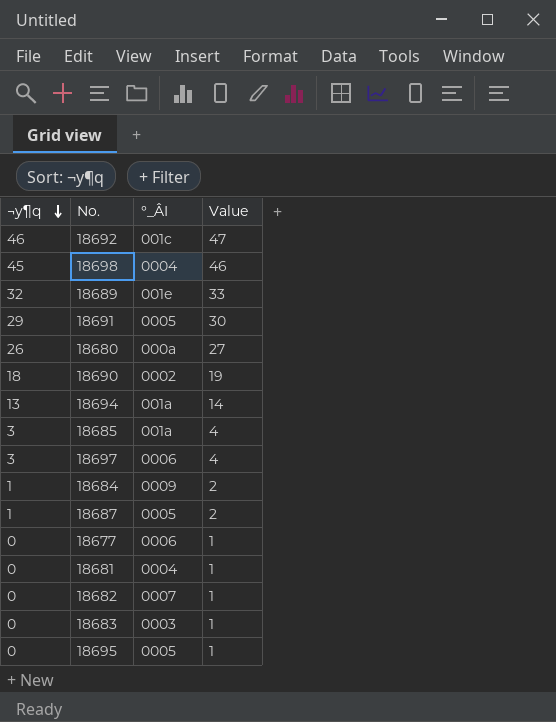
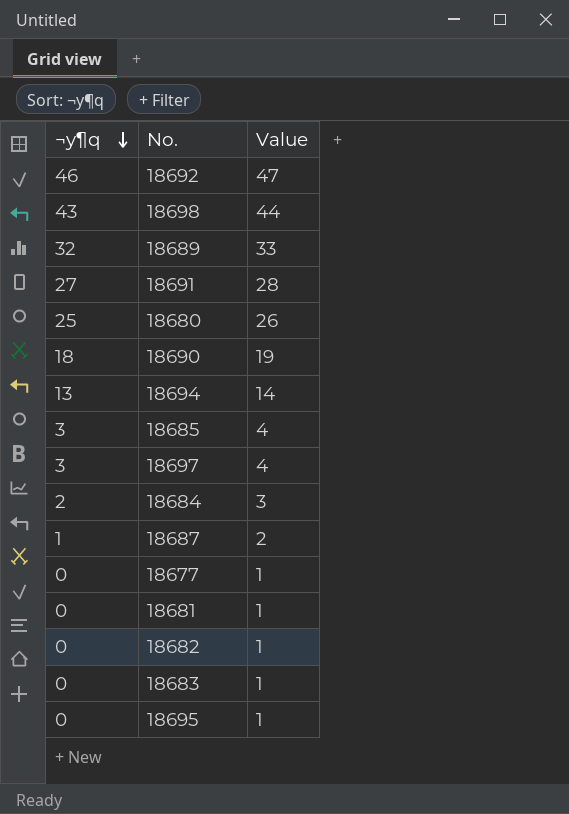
column °_ÂI | position: 3 -> none
18698 | ¬y¶q: 45 -> 43
18698 | Value: 46 -> 44
18691 | ¬y¶q: 29 -> 27
18691 | Value: 30 -> 28
18680 | ¬y¶q: 26 -> 25
18680 | Value: 27 -> 26
18684 | ¬y¶q: 1 -> 2
18684 | Value: 2 -> 3

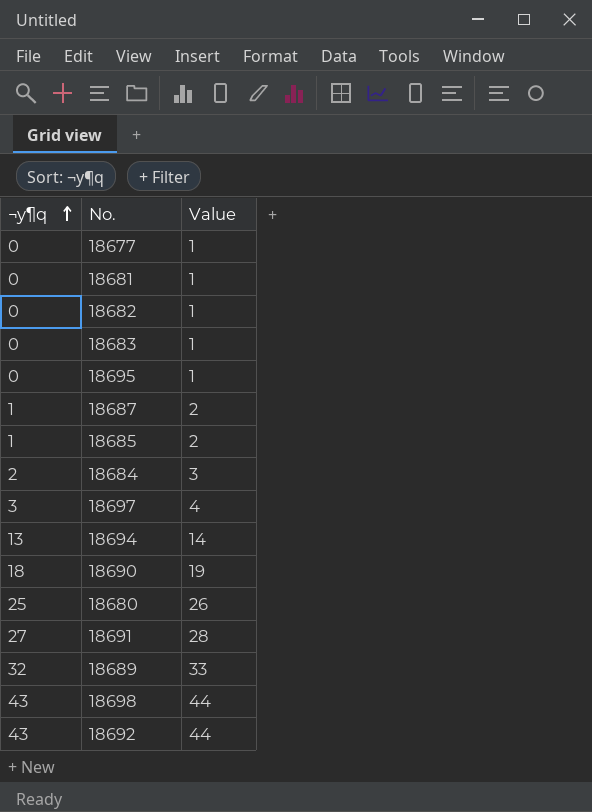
row order: ¬y¶q descending -> ¬y¶q ascending
18685 | ¬y¶q: 3 -> 1
18685 | Value: 4 -> 2
18692 | ¬y¶q: 46 -> 43
18692 | Value: 47 -> 44

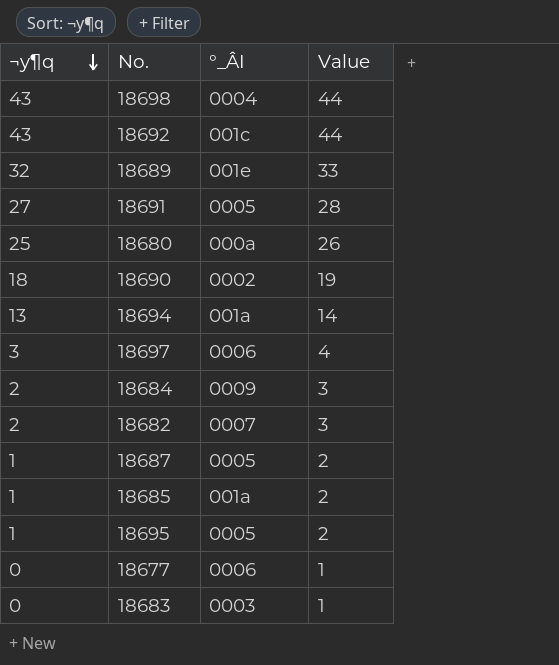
row order: ¬y¶q ascending -> ¬y¶q descending
column °_ÂI | position: none -> 3
row 18681: 0 | 1 -> none
18682 | ¬y¶q: 0 -> 2
18682 | Value: 1 -> 3
18695 | ¬y¶q: 0 -> 1
18695 | Value: 1 -> 2

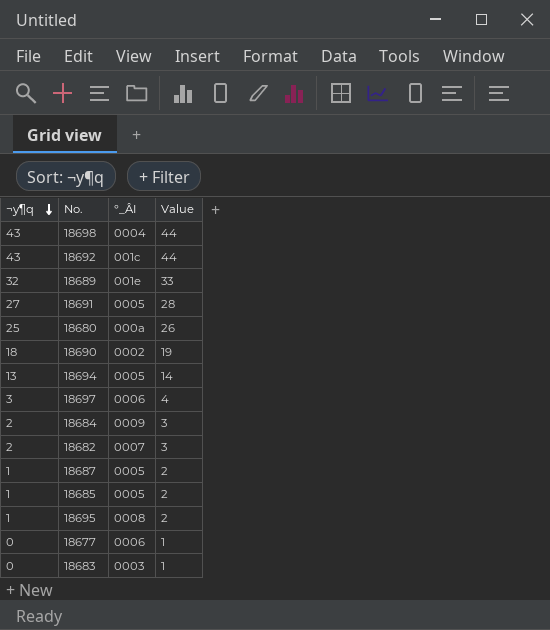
18694 | °_ÂI: 001a -> 0005
18685 | °_ÂI: 001a -> 0005
18695 | °_ÂI: 0005 -> 0008

